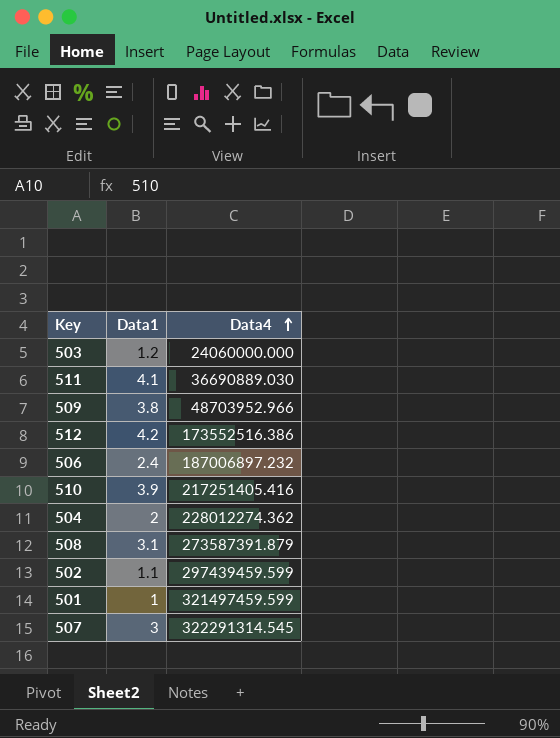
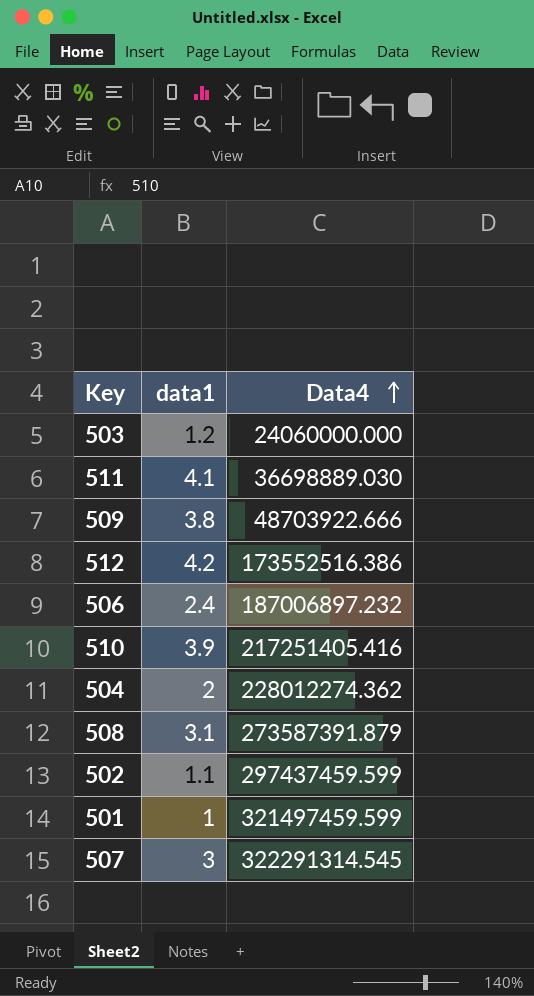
column name: Data1 -> data1
511 | Data4: 36690889.030 -> 36698889.030
509 | Data4: 48703952.966 -> 48703922.666
502 | Data4: 297439459.599 -> 297437459.599

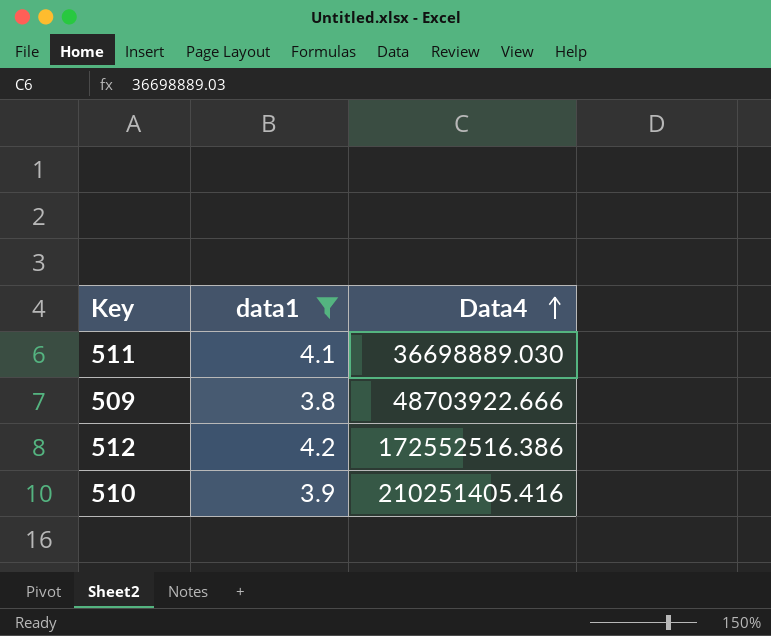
filter: none -> data1 >= 3.8
512 | Data4: 173552516.386 -> 172552516.386
510 | Data4: 217251405.416 -> 210251405.416

